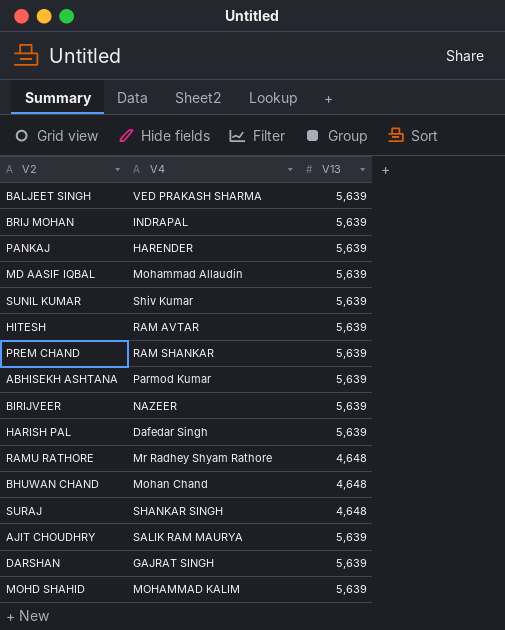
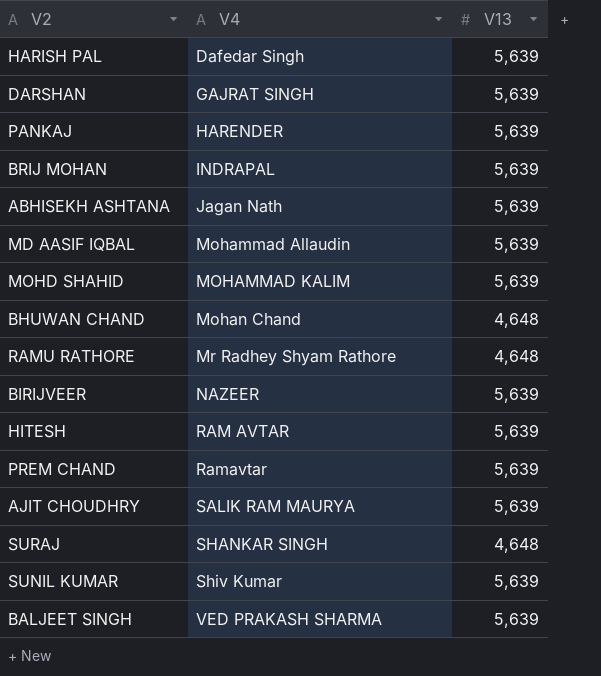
row order: none -> V4 ascending
ABHISEKH ASHTANA | V4: Parmod Kumar -> Jagan Nath
PREM CHAND | V4: RAM SHANKAR -> Ramavtar

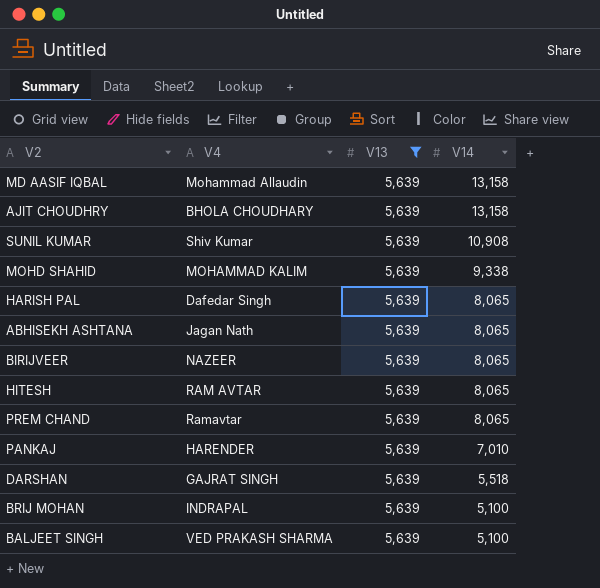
filter: none -> V13 = 5,639
row order: V4 ascending -> V14 descending
column V14 | position: none -> 4
AJIT CHOUDHRY | V4: SALIK RAM MAURYA -> BHOLA CHOUDHARY

